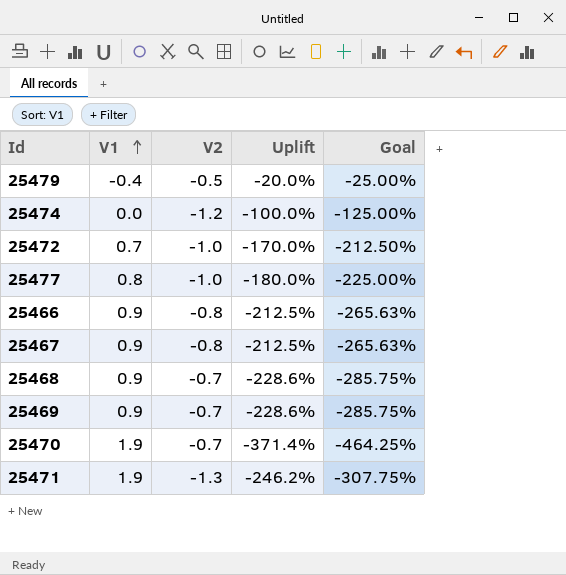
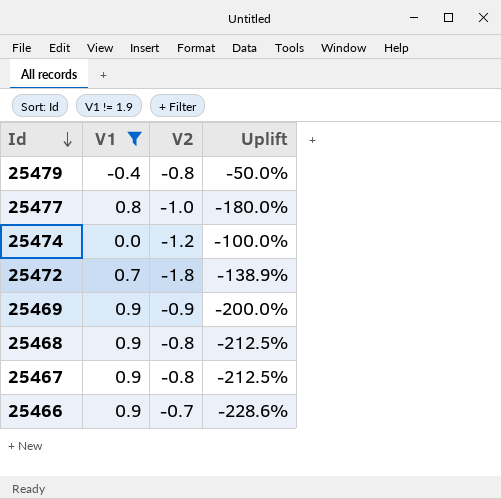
filter: none -> V1 != 1.9
row order: V1 ascending -> Id descending
column Goal | formula: [Uplift] * 1.25 -> none
25479 | V2: -0.5 -> -0.8
25479 | Uplift: -20.0% -> -50.0%
25472 | V2: -1.0 -> -1.8
25472 | Uplift: -170.0% -> -138.9%
25469 | V2: -0.7 -> -0.9
25469 | Uplift: -228.6% -> -200.0%
25468 | V2: -0.7 -> -0.8
25468 | Uplift: -228.6% -> -212.5%
25466 | V2: -0.8 -> -0.7
25466 | Uplift: -212.5% -> -228.6%

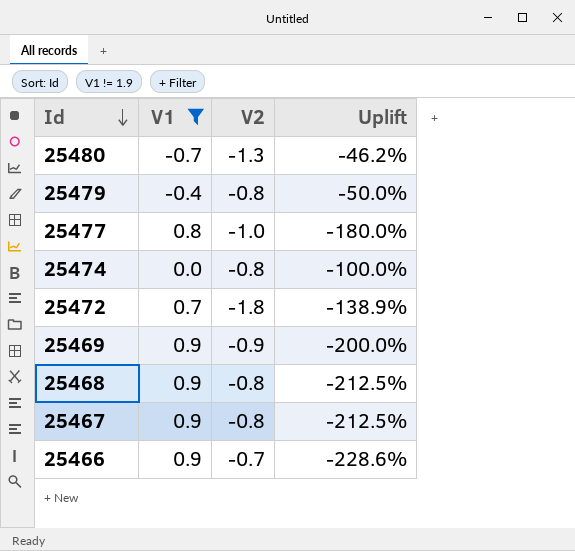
row 25480: none -> -0.7 | -1.3 | -46.2%
25474 | V2: -1.2 -> -0.8

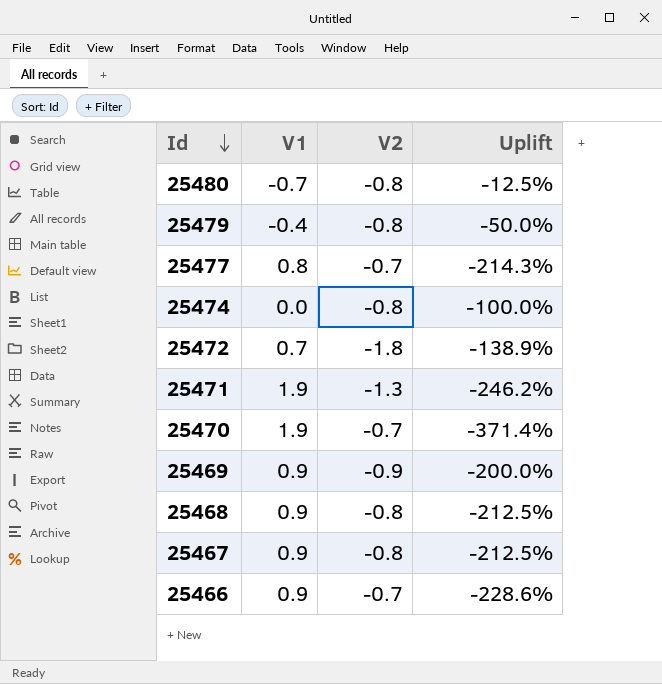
filter: V1 != 1.9 -> none
25480 | V2: -1.3 -> -0.8
25480 | Uplift: -46.2% -> -12.5%
25477 | V2: -1.0 -> -0.7
25477 | Uplift: -180.0% -> -214.3%

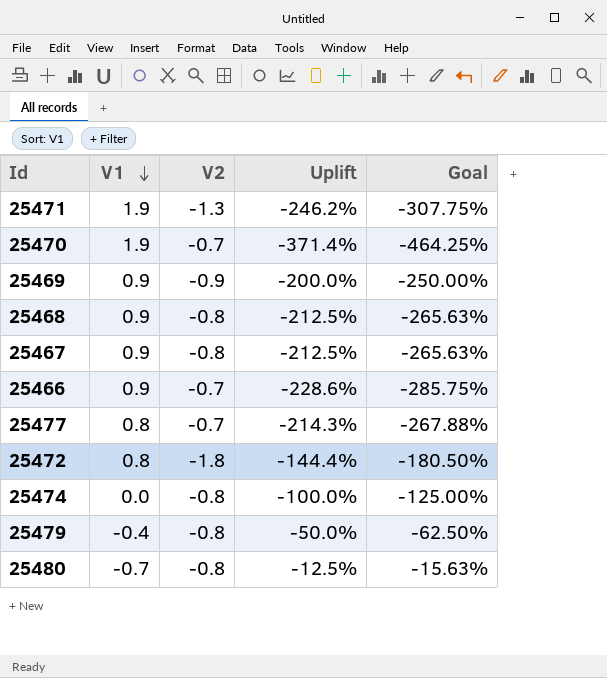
row order: Id descending -> V1 descending
column Goal | formula: none -> [Uplift] * 1.25
25472 | V1: 0.7 -> 0.8
25472 | Uplift: -138.9% -> -144.4%

